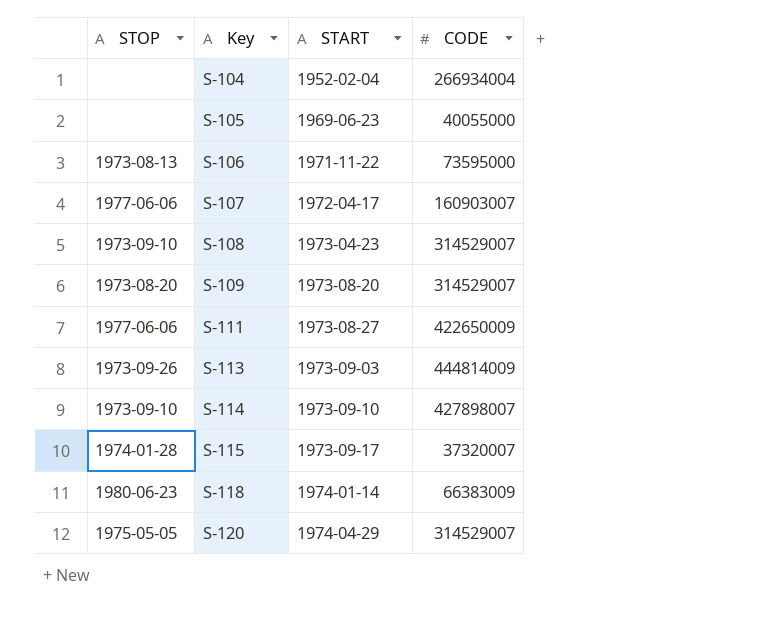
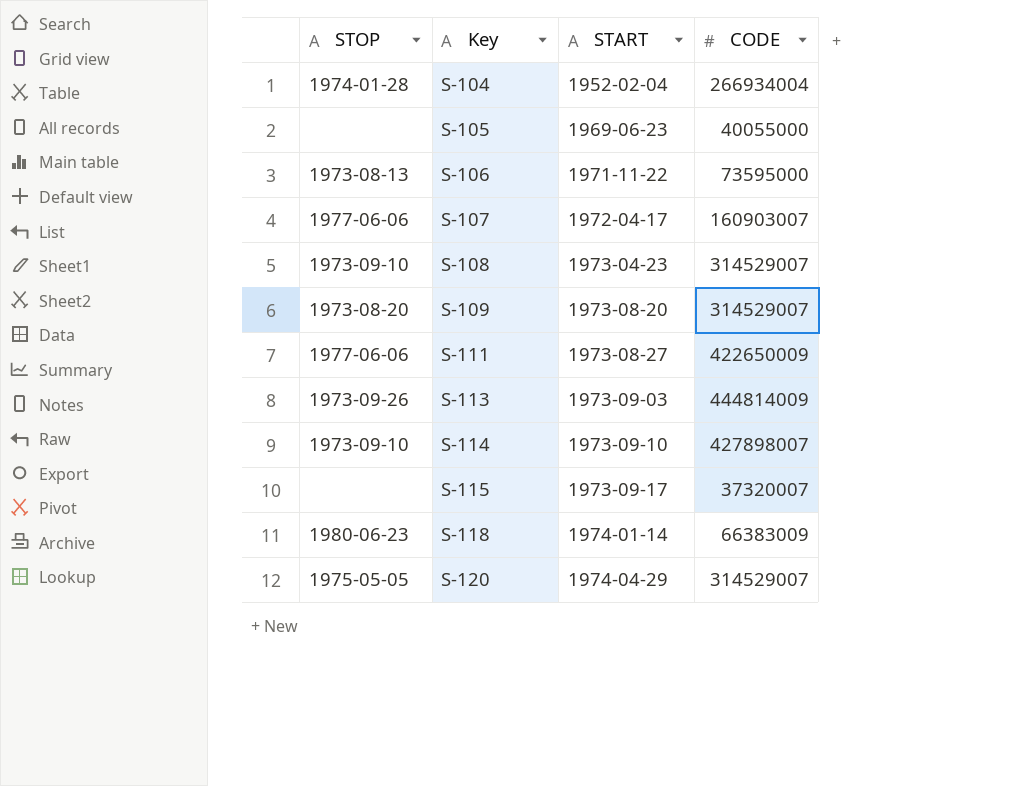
S-104 | STOP: none -> 1974-01-28
S-115 | STOP: 1974-01-28 -> none

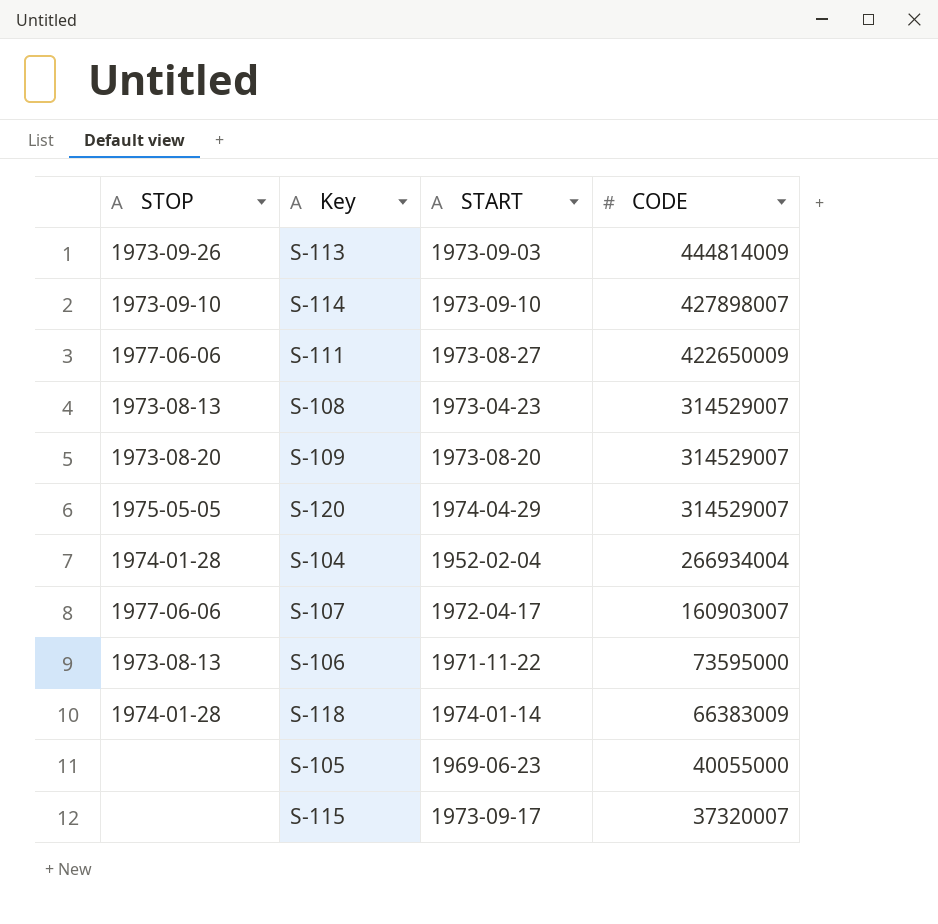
row order: Key ascending -> CODE descending
S-108 | STOP: 1973-09-10 -> 1973-08-13
S-118 | STOP: 1980-06-23 -> 1974-01-28

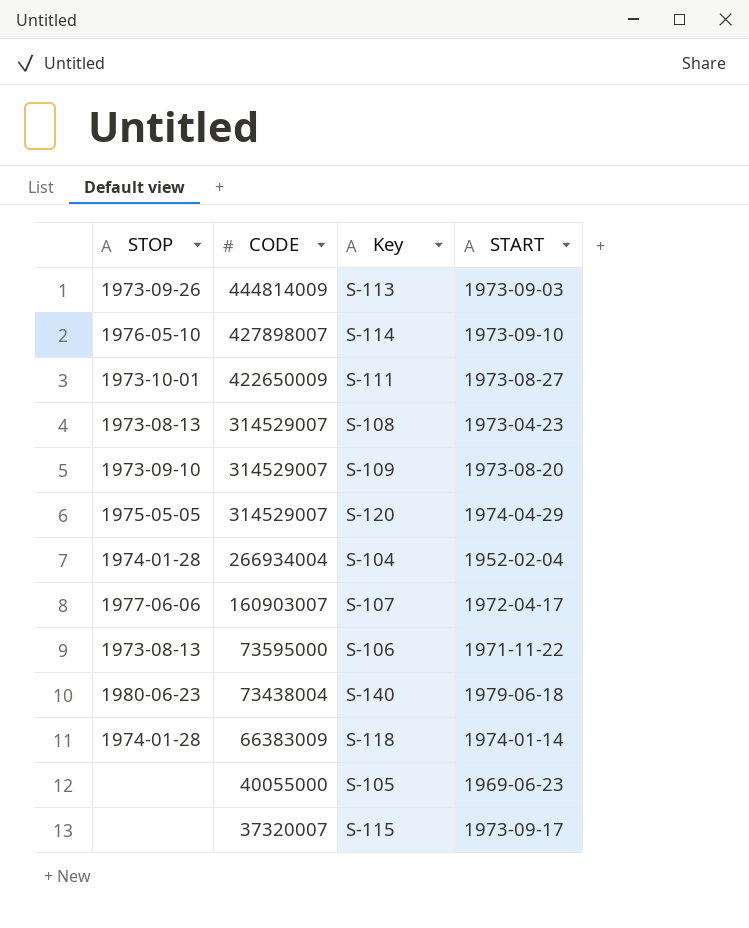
column CODE | position: 4 -> 2
S-114 | STOP: 1973-09-10 -> 1976-05-10
S-111 | STOP: 1977-06-06 -> 1973-10-01
S-109 | STOP: 1973-08-20 -> 1973-09-10
row S-140: none -> 1980-06-23 | 73438004 | 1979-06-18

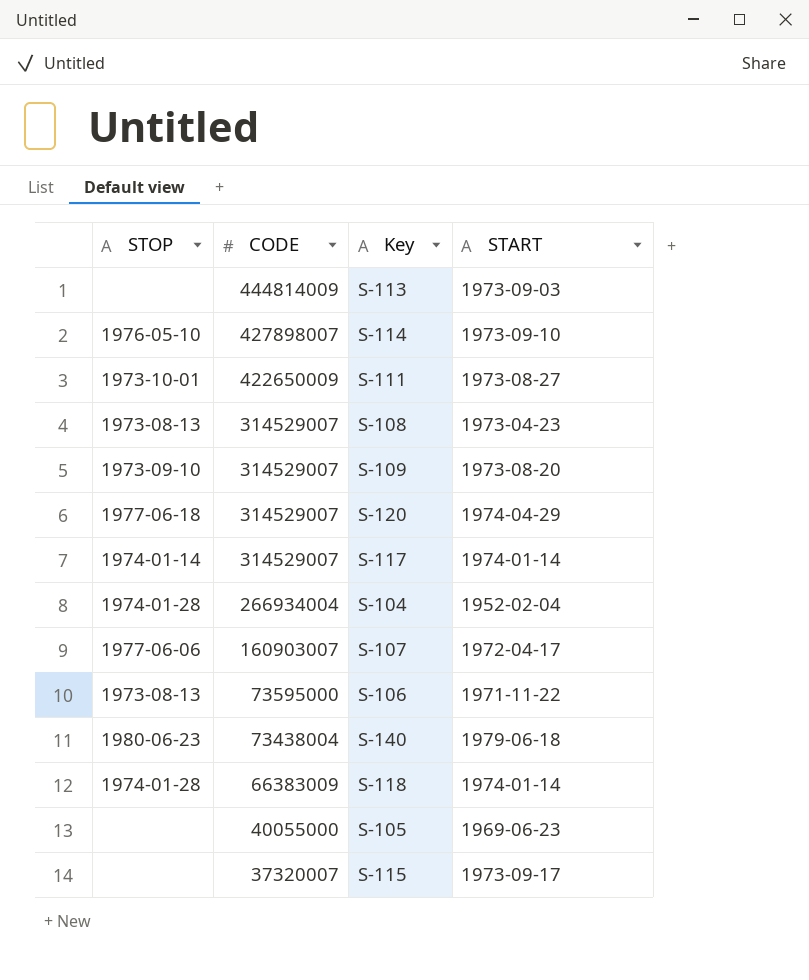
S-113 | STOP: 1973-09-26 -> none
S-120 | STOP: 1975-05-05 -> 1977-06-18
row S-117: none -> 1974-01-14 | 314529007 | 1974-01-14

